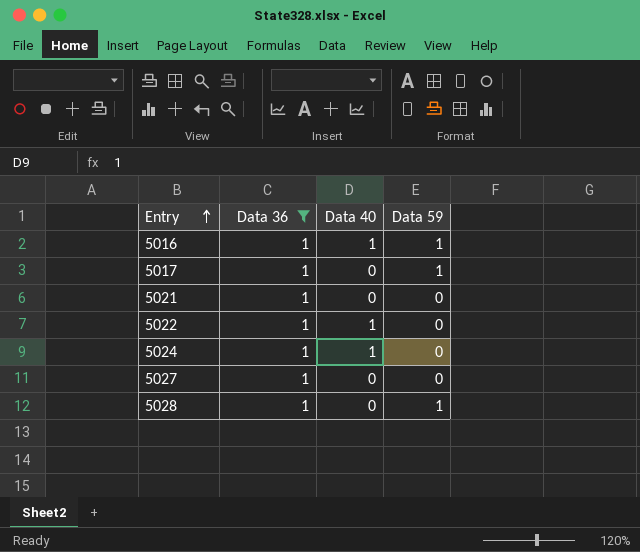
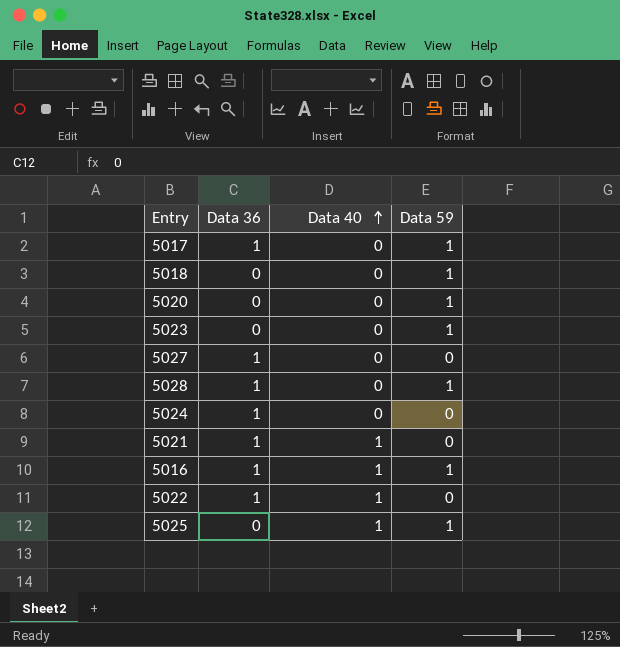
filter: Data 36 = 1 -> none
row order: Entry ascending -> Data 40 ascending
5024 | Data 40: 1 -> 0
5021 | Data 40: 0 -> 1

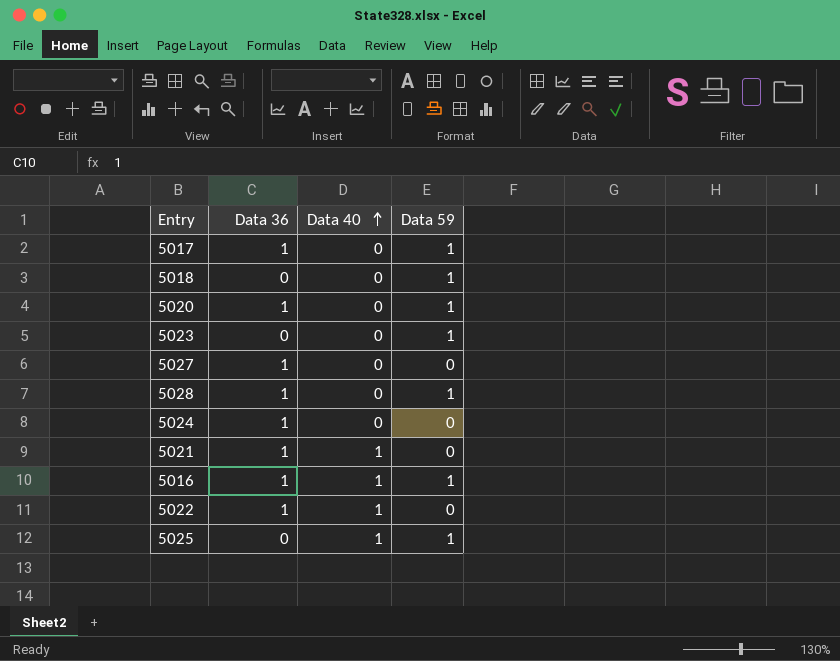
5020 | Data 36: 0 -> 1

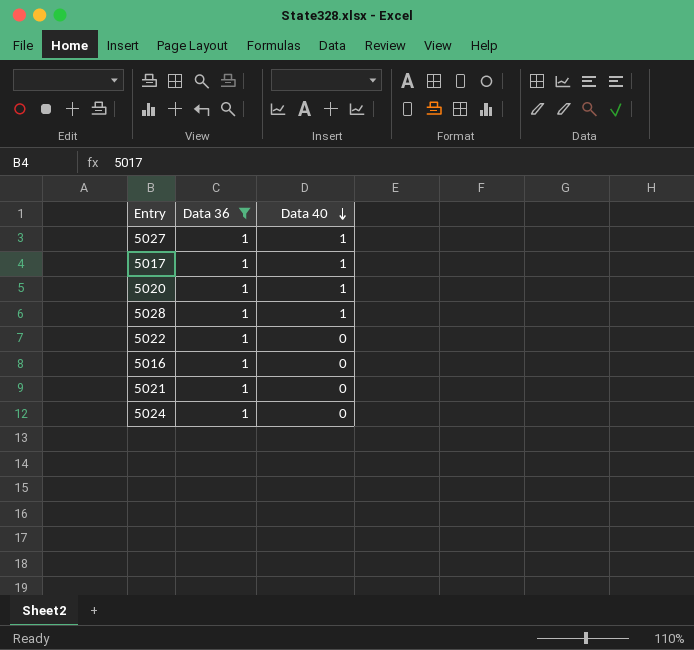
filter: none -> Data 36 = 1
row order: Data 40 ascending -> Data 40 descending
column Data 59 | position: 4 -> none
5027 | Data 40: 0 -> 1
5017 | Data 40: 0 -> 1
5020 | Data 40: 0 -> 1
5028 | Data 40: 0 -> 1
5022 | Data 40: 1 -> 0
5016 | Data 40: 1 -> 0
5021 | Data 40: 1 -> 0

